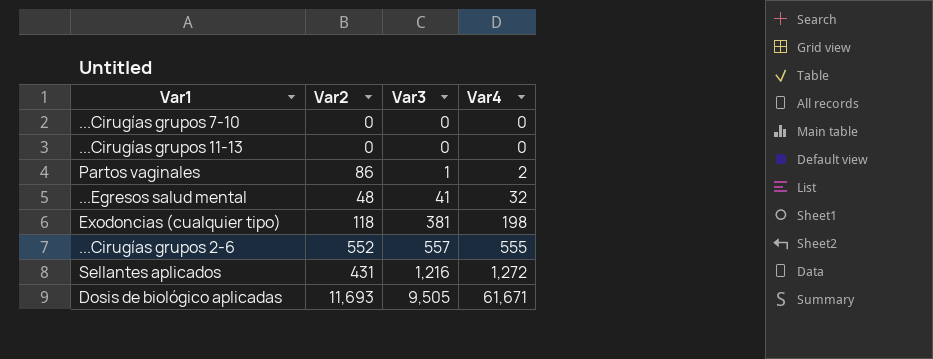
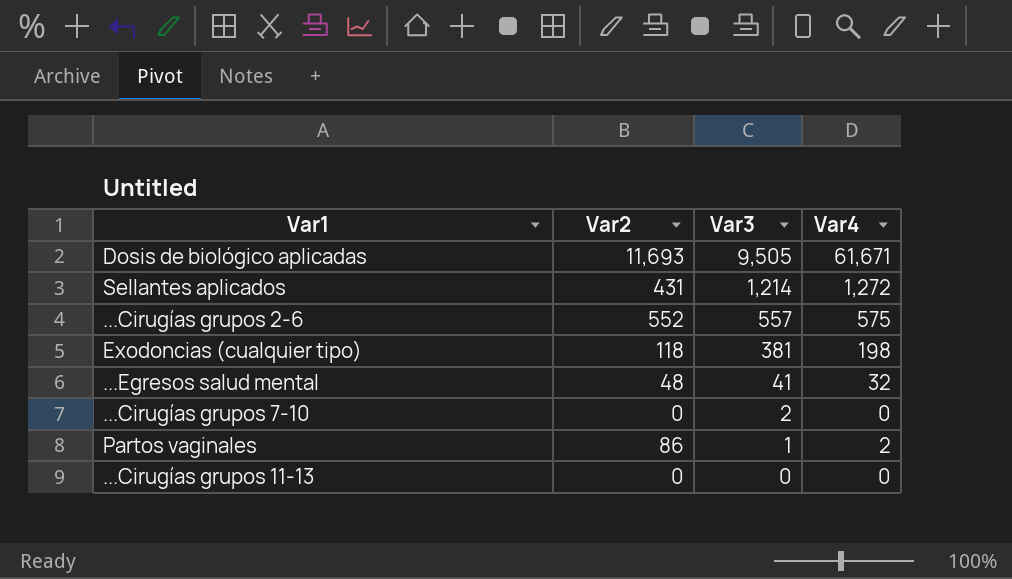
row order: Var3 ascending -> Var3 descending
Sellantes aplicados | Var3: 1,216 -> 1,214
...Cirugías grupos 2-6 | Var4: 555 -> 575
...Cirugías grupos 7-10 | Var3: 0 -> 2

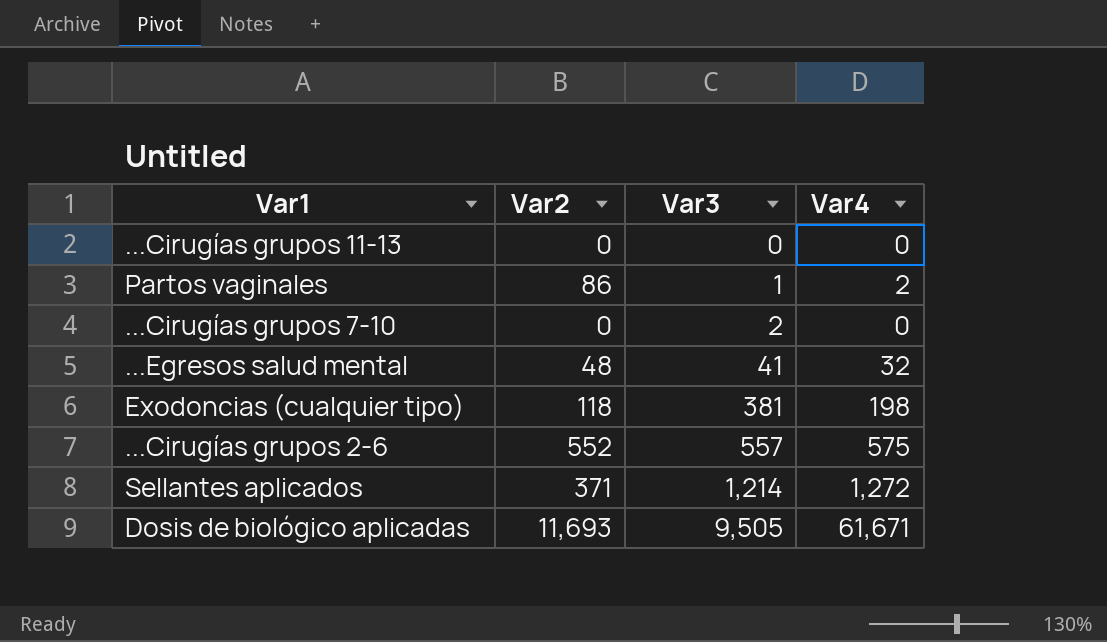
row order: Var3 descending -> Var3 ascending
Sellantes aplicados | Var2: 431 -> 371

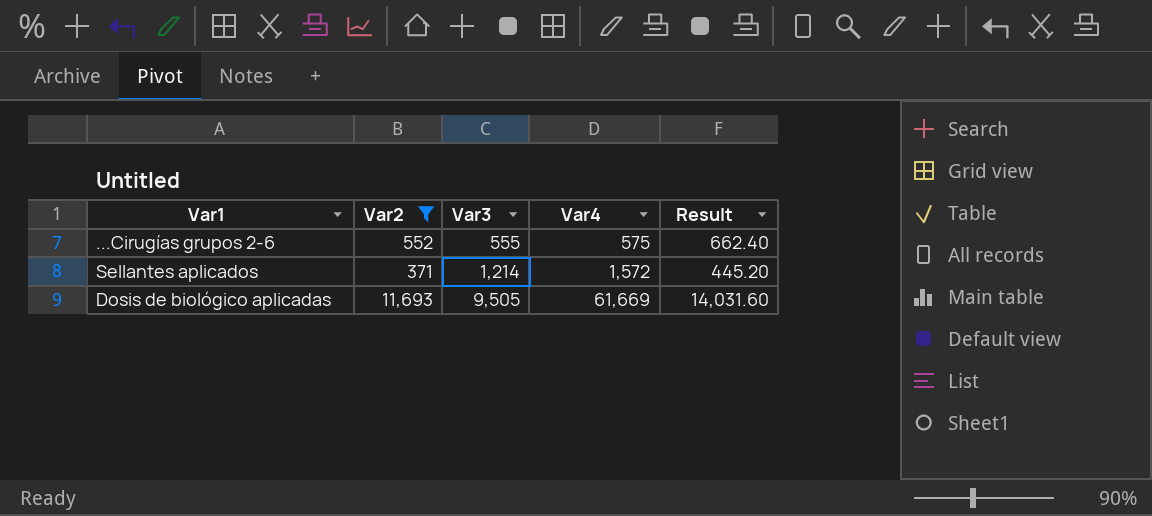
filter: none -> Var2 >= 371
column Result | formula: none -> [Var2] * 1.2
...Cirugías grupos 2-6 | Var3: 557 -> 555
Sellantes aplicados | Var4: 1,272 -> 1,572
Dosis de biológico aplicadas | Var4: 61,671 -> 61,669

